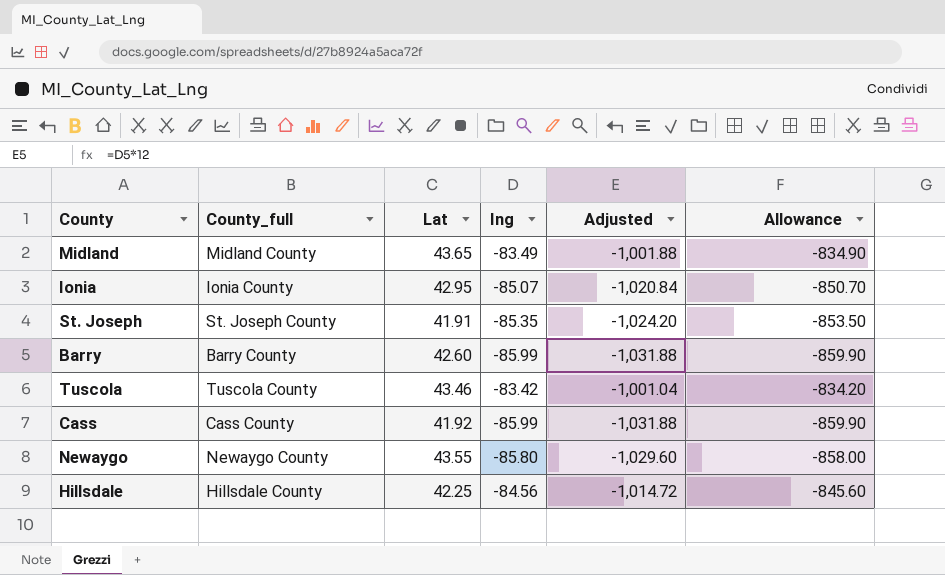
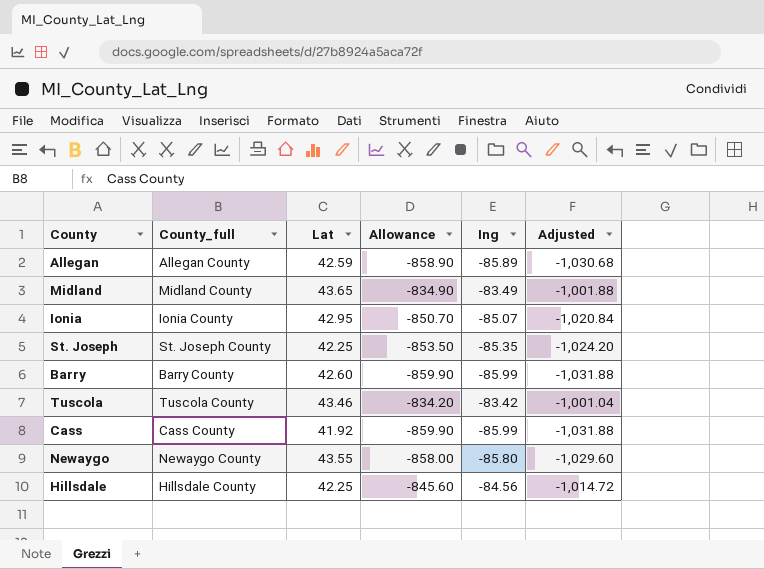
column Allowance | position: 6 -> 4
row Allegan: none -> Allegan County | 42.59 | -858.90 | -85.89 | -1,030.68
St. Joseph | Lat: 41.91 -> 42.25

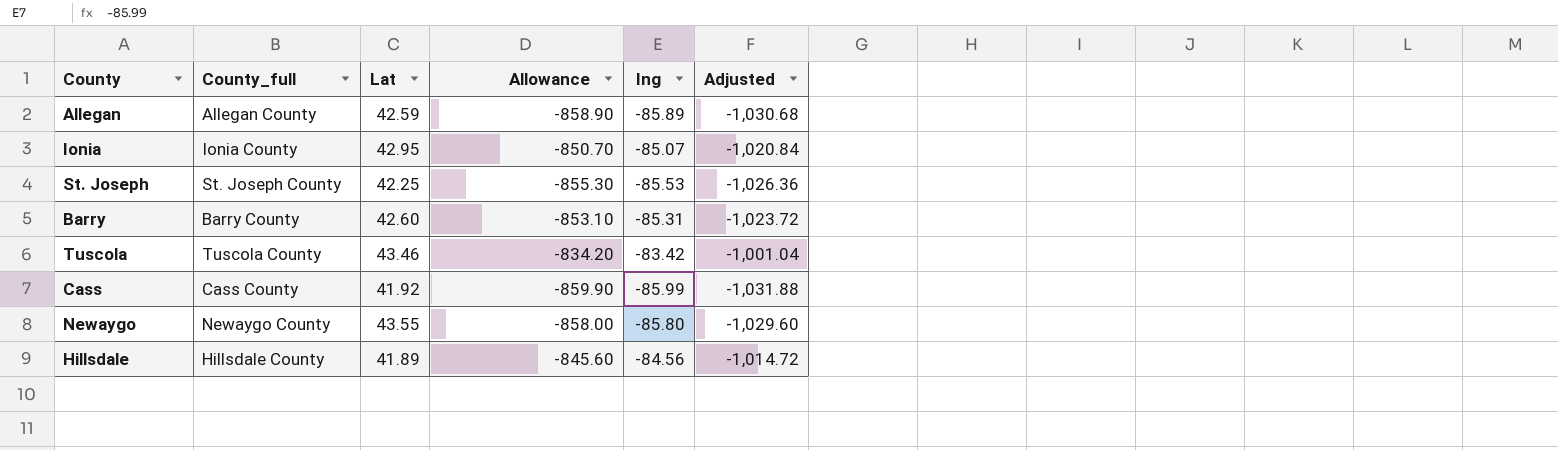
row Midland: Midland County | 43.65 | -834.90 | -83.49 | -1,001.88 -> none
St. Joseph | Allowance: -853.50 -> -855.30
St. Joseph | Ing: -85.35 -> -85.53
St. Joseph | Adjusted: -1,024.20 -> -1,026.36
Barry | Allowance: -859.90 -> -853.10
Barry | Ing: -85.99 -> -85.31
Barry | Adjusted: -1,031.88 -> -1,023.72
Hillsdale | Lat: 42.25 -> 41.89

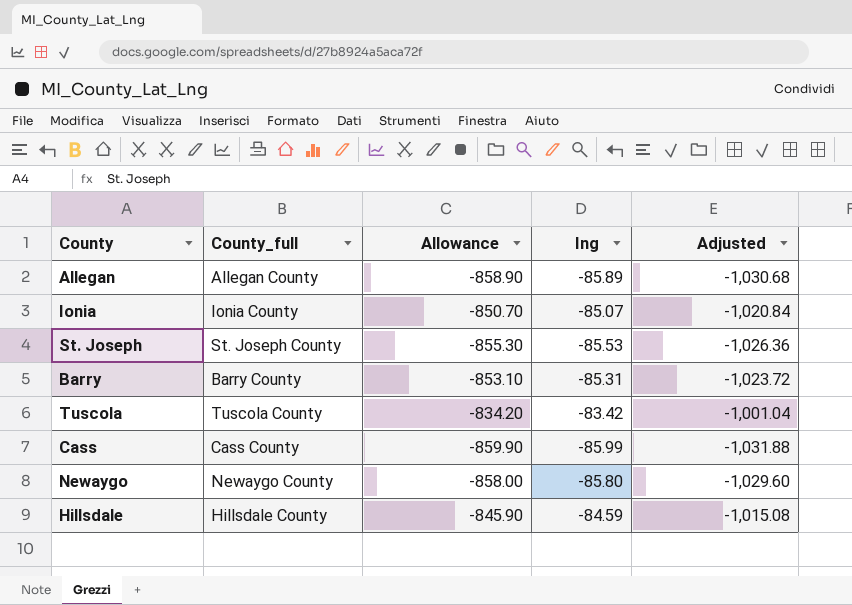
column Lat | position: 3 -> none
Hillsdale | Allowance: -845.60 -> -845.90
Hillsdale | Ing: -84.56 -> -84.59
Hillsdale | Adjusted: -1,014.72 -> -1,015.08

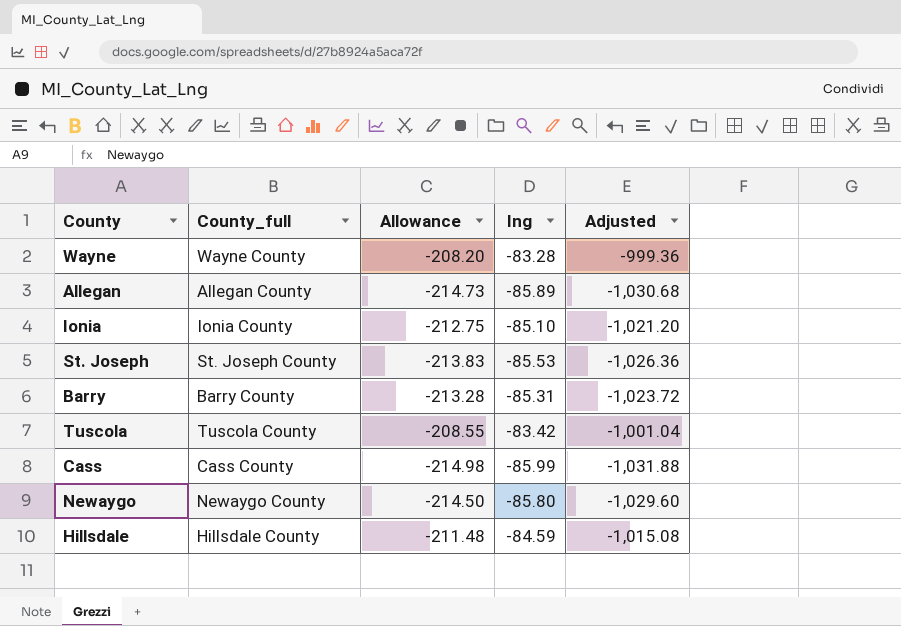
column Allowance | formula: [Ing] * 10 -> [Ing] * 2.5
row Wayne: none -> Wayne County | -208.20 | -83.28 | -999.36
Ionia | Ing: -85.07 -> -85.10
Ionia | Adjusted: -1,020.84 -> -1,021.20

